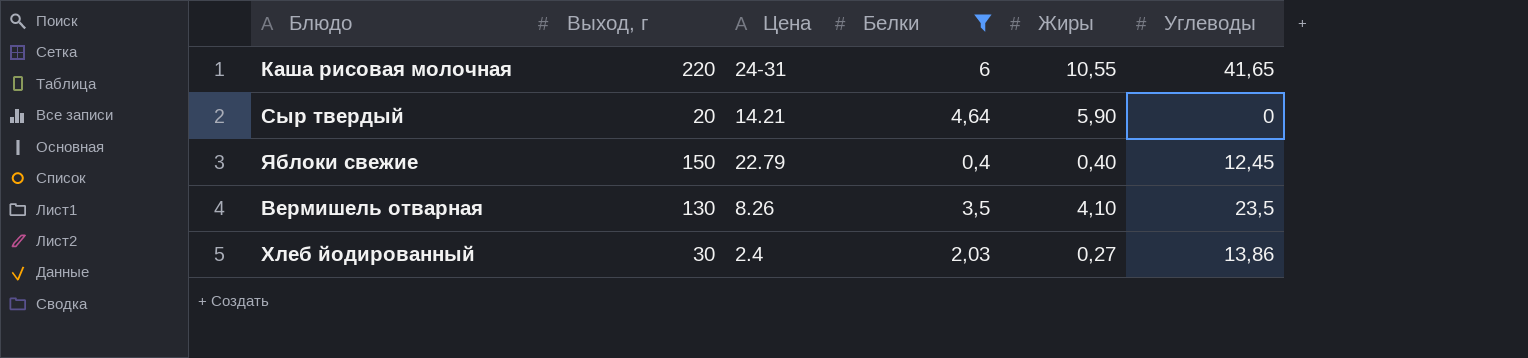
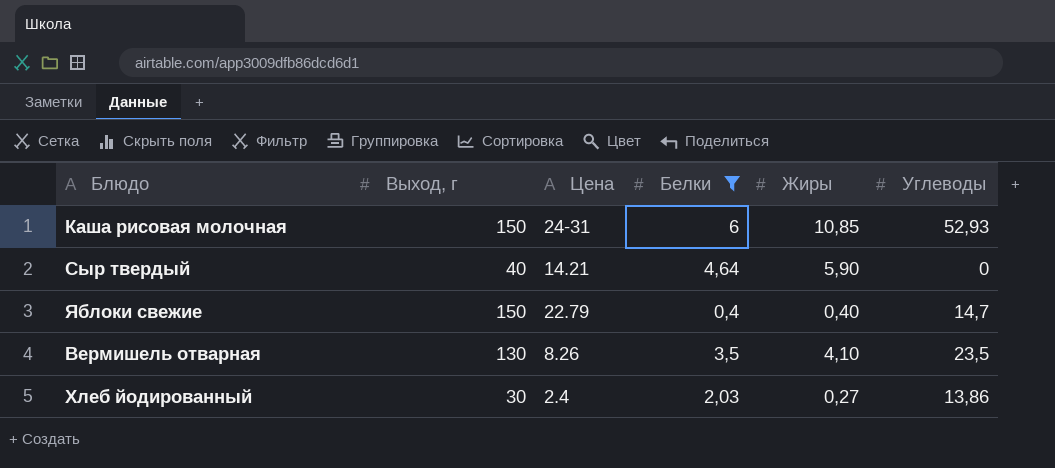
Каша рисовая молочная | Выход, г: 220 -> 150
Каша рисовая молочная | Жиры: 10,55 -> 10,85
Каша рисовая молочная | Углеводы: 41,65 -> 52,93
Сыр твердый | Выход, г: 20 -> 40
Яблоки свежие | Углеводы: 12,45 -> 14,7

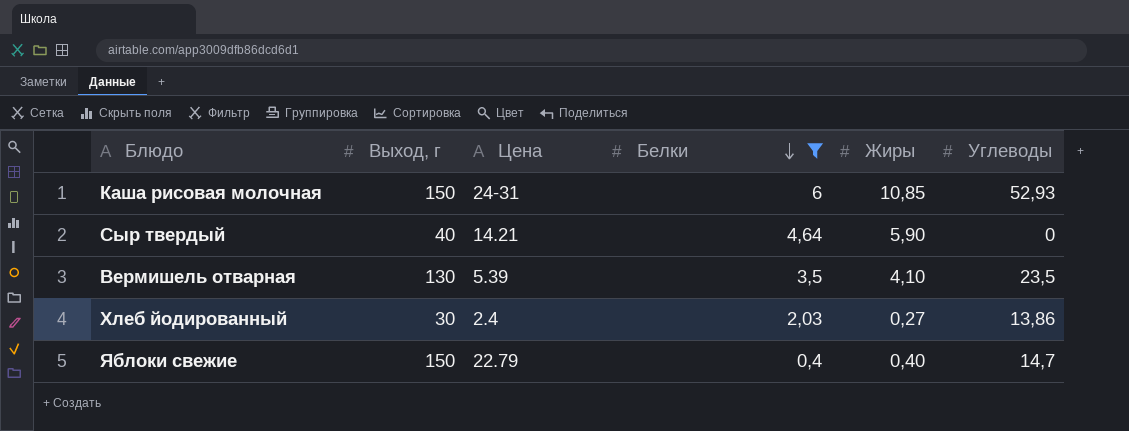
row order: none -> Белки descending
Вермишель отварная | Цена: 8.26 -> 5.39

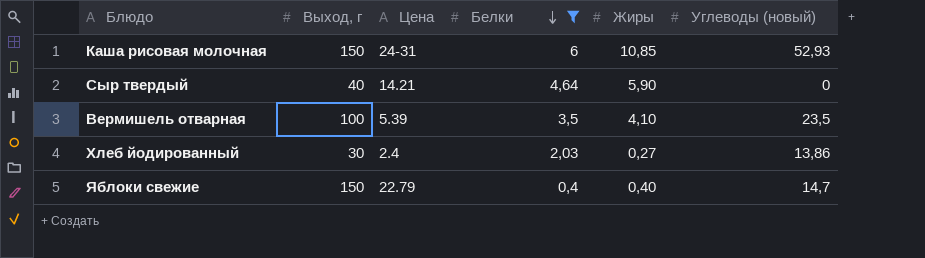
column name: Углеводы -> Углеводы (новый)
Вермишель отварная | Выход, г: 130 -> 100

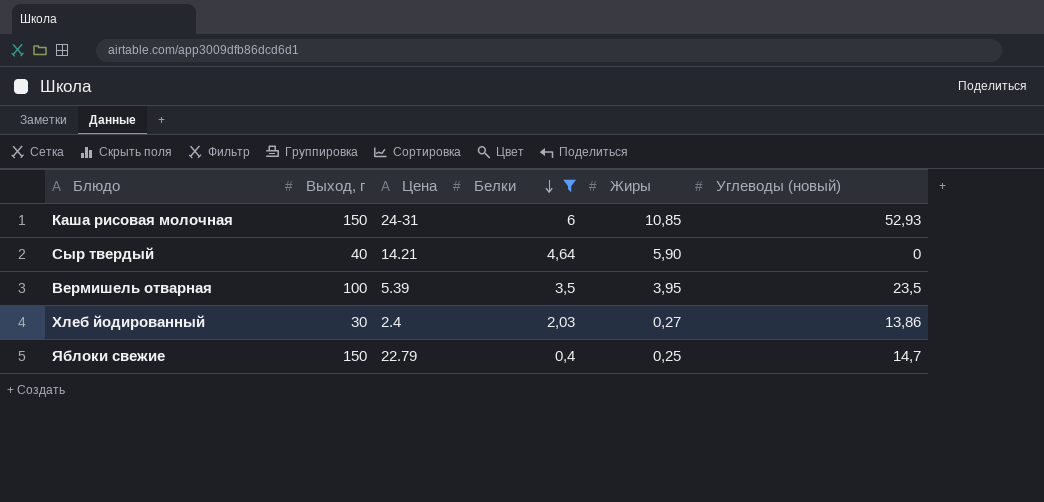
Вермишель отварная | Жиры: 4,10 -> 3,95
Яблоки свежие | Жиры: 0,40 -> 0,25

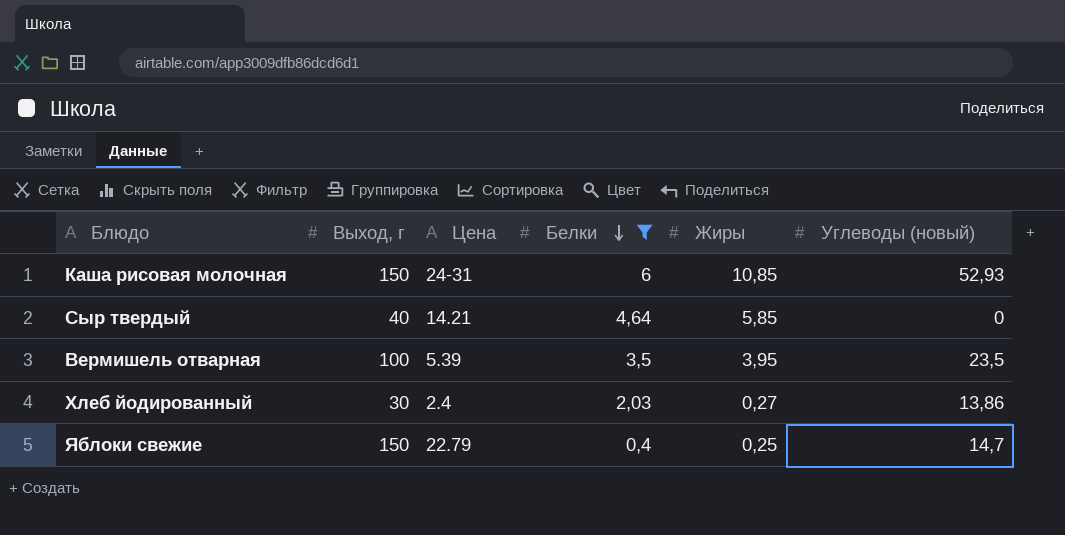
Сыр твердый | Жиры: 5,90 -> 5,85

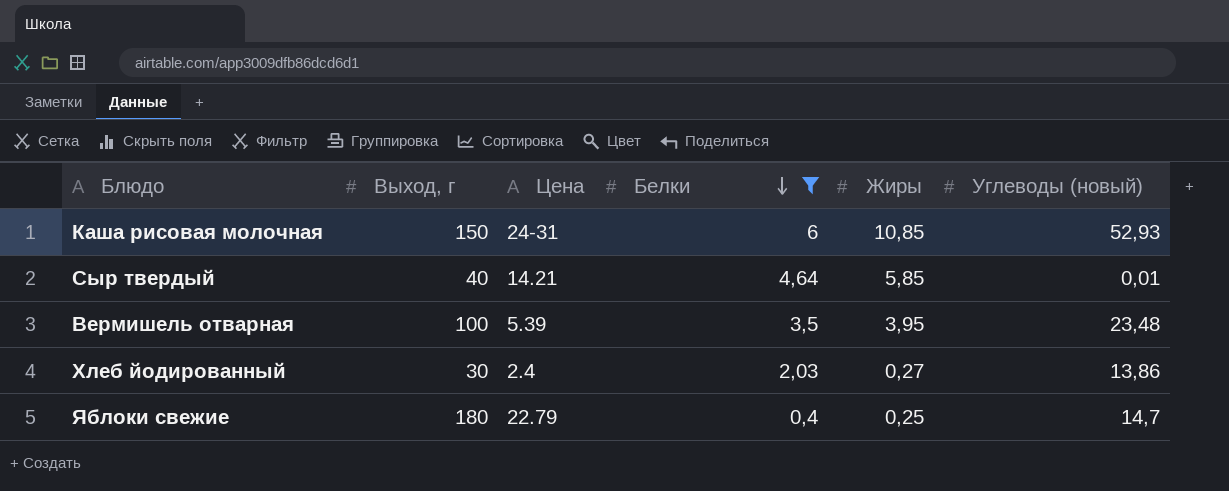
Сыр твердый | Углеводы (новый): 0 -> 0,01
Вермишель отварная | Углеводы (новый): 23,5 -> 23,48
Яблоки свежие | Выход, г: 150 -> 180

